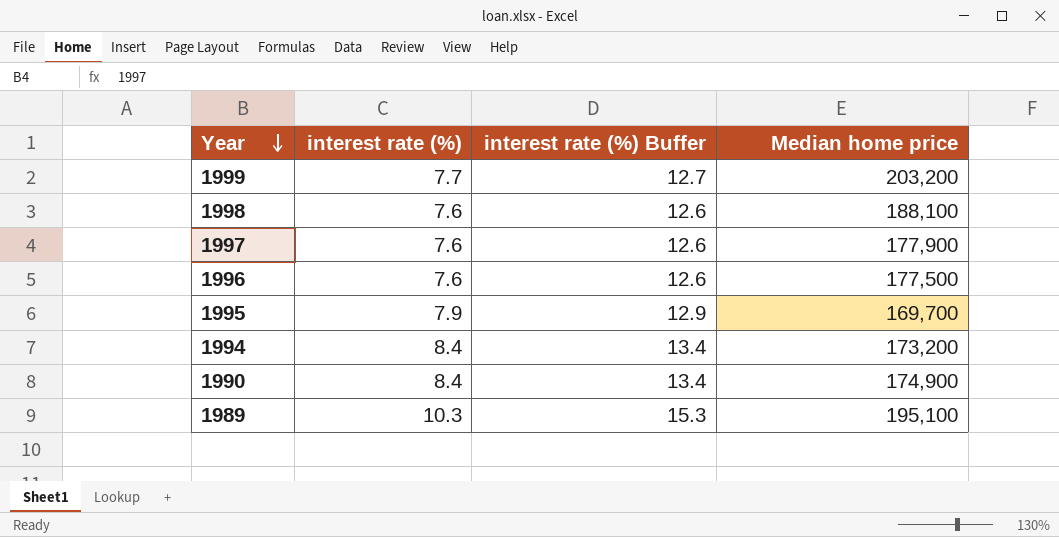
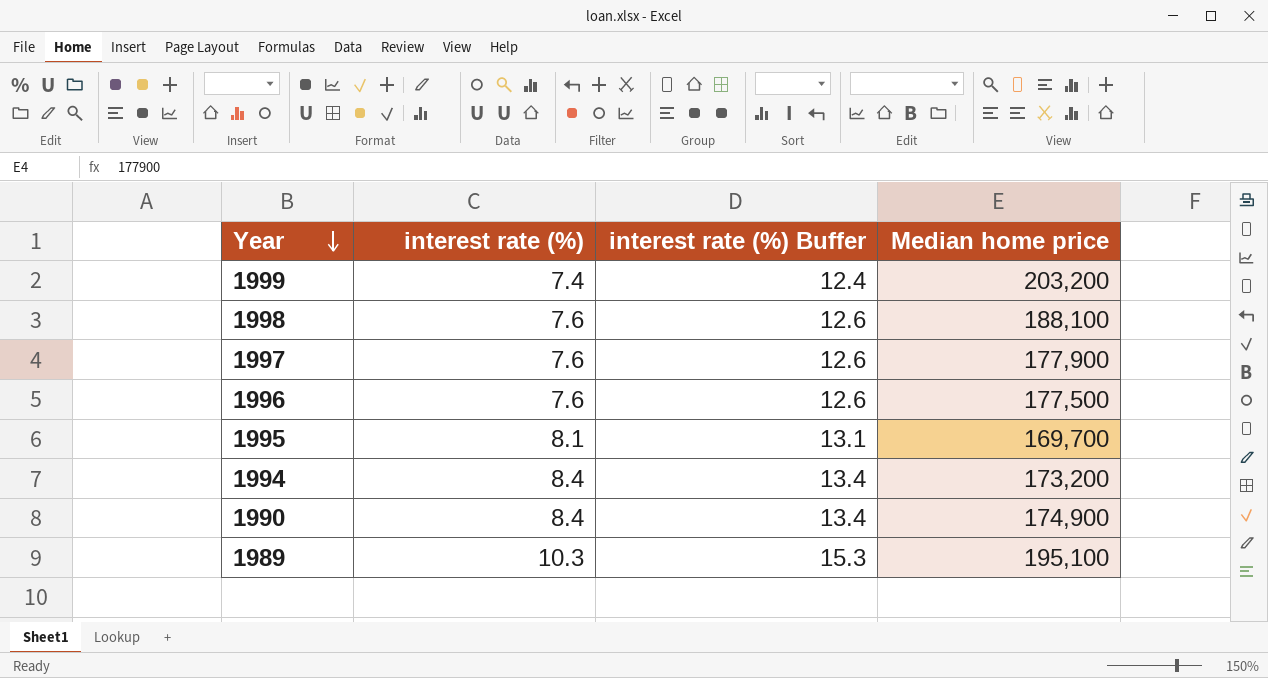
1999 | interest rate (%): 7.7 -> 7.4
1999 | interest rate (%) Buffer: 12.7 -> 12.4
1995 | interest rate (%): 7.9 -> 8.1
1995 | interest rate (%) Buffer: 12.9 -> 13.1

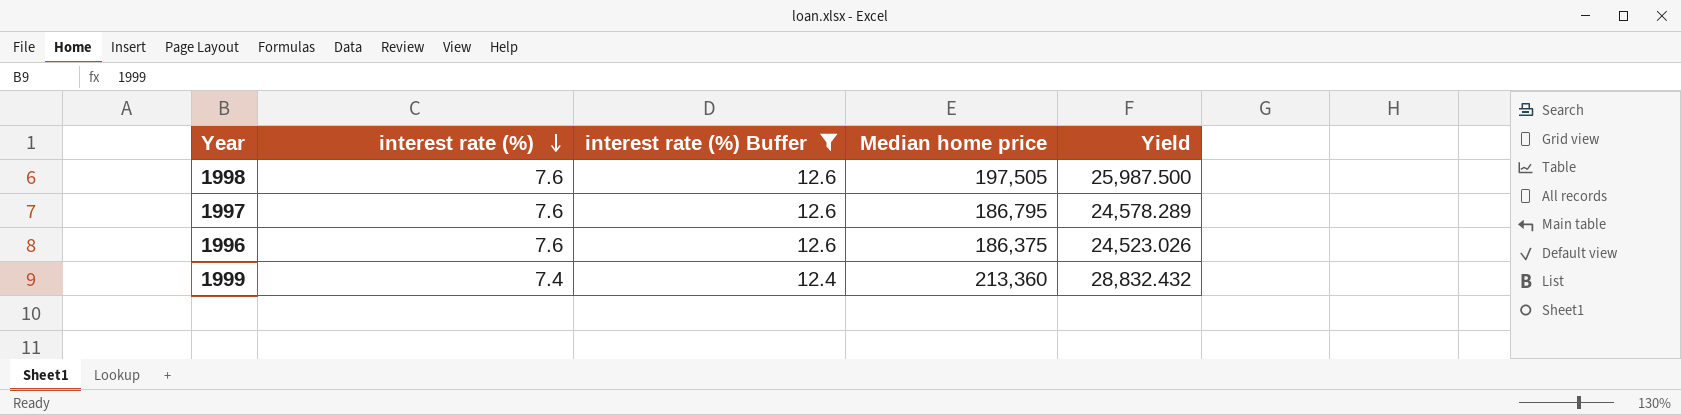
filter: none -> interest rate (%) Buffer <= 12.6
row order: Year descending -> interest rate (%) descending
column Yield | formula: none -> [Median home price] / [interest rate (%)]
1998 | Median home price: 188,100 -> 197,505
1997 | Median home price: 177,900 -> 186,795
1996 | Median home price: 177,500 -> 186,375
1999 | Median home price: 203,200 -> 213,360

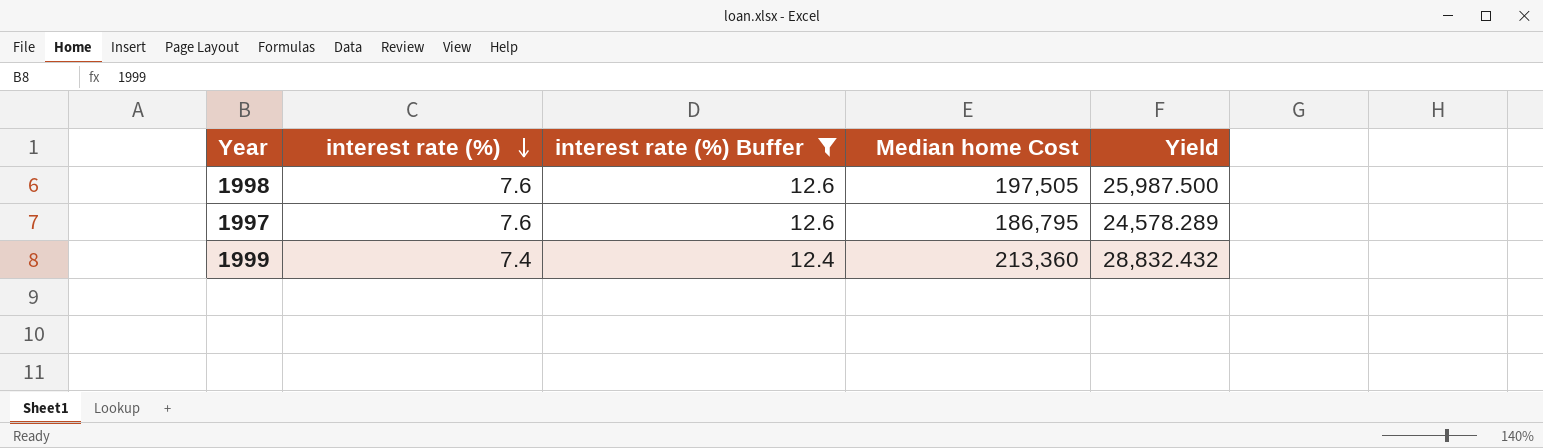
column name: Median home price -> Median home Cost
row 1996: 7.6 | 12.6 | 186,375 | 24,523.026 -> none

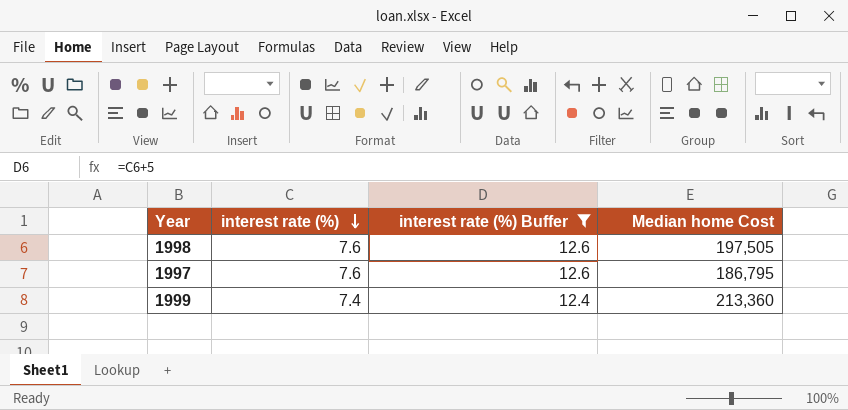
column Yield | formula: [Median home Cost] / [interest rate (%)] -> none

